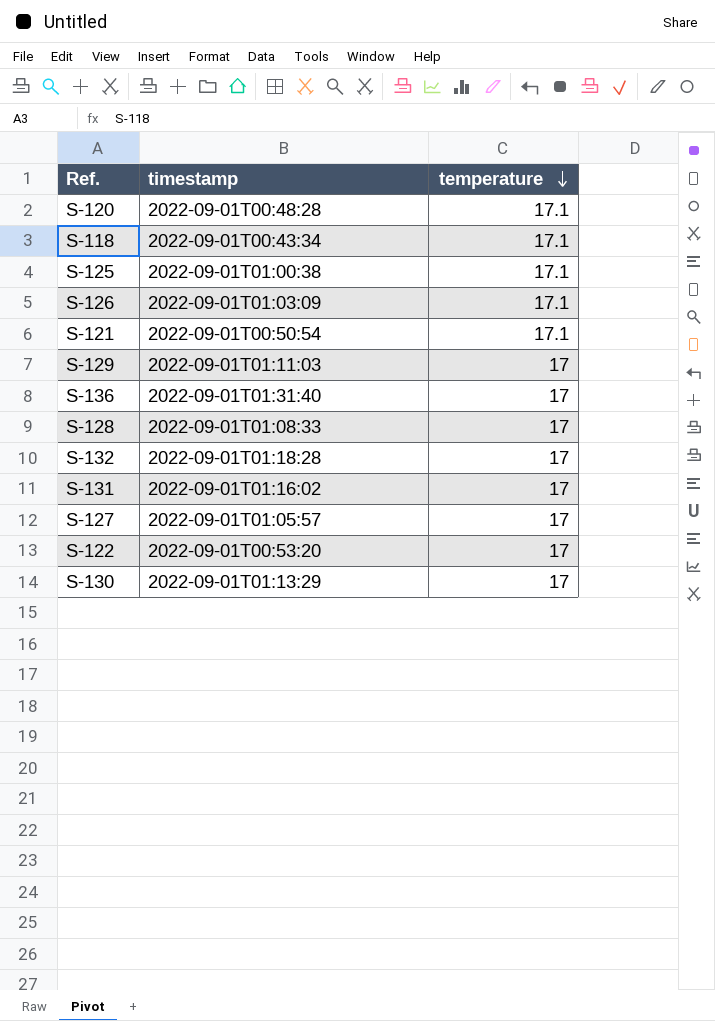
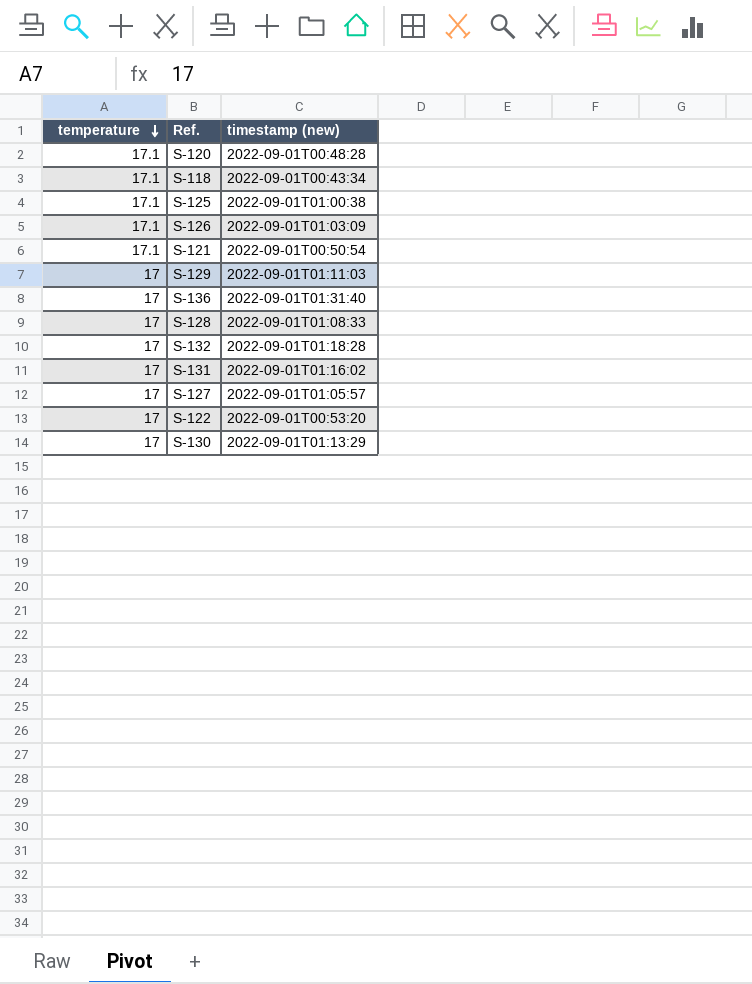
column temperature | position: 3 -> 1
column name: timestamp -> timestamp (new)

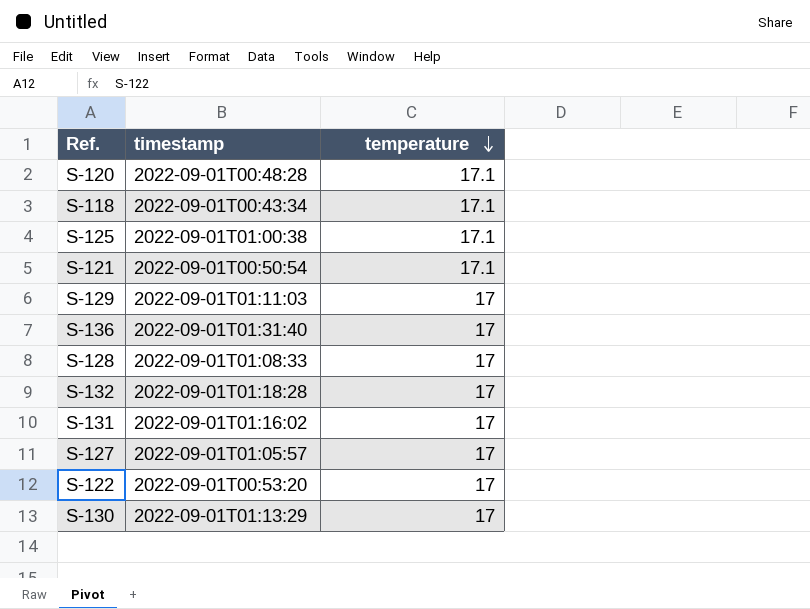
column name: timestamp (new) -> timestamp
column temperature | position: 1 -> 3
row S-126: 17.1 | 2022-09-01T01:03:09 -> none

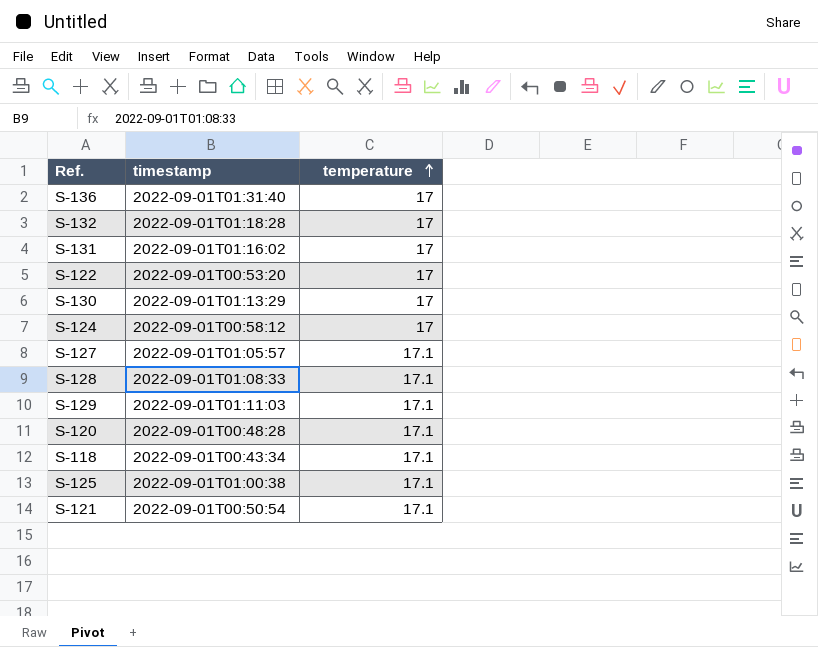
row order: temperature descending -> temperature ascending
row S-124: none -> 2022-09-01T00:58:12 | 17
S-127 | temperature: 17 -> 17.1
S-128 | temperature: 17 -> 17.1
S-129 | temperature: 17 -> 17.1

